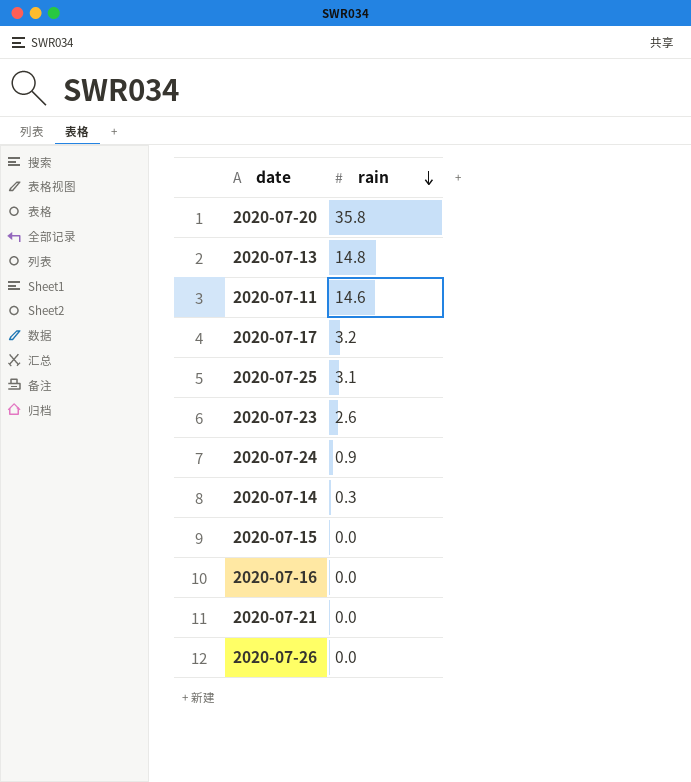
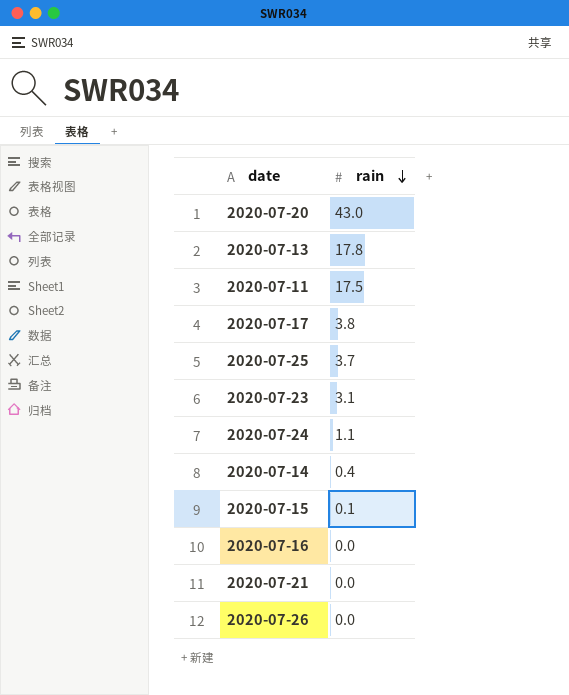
2020-07-20 | rain: 35.8 -> 43.0
2020-07-13 | rain: 14.8 -> 17.8
2020-07-11 | rain: 14.6 -> 17.5
2020-07-17 | rain: 3.2 -> 3.8
2020-07-25 | rain: 3.1 -> 3.7
2020-07-23 | rain: 2.6 -> 3.1
2020-07-24 | rain: 0.9 -> 1.1
2020-07-14 | rain: 0.3 -> 0.4
2020-07-15 | rain: 0.0 -> 0.1

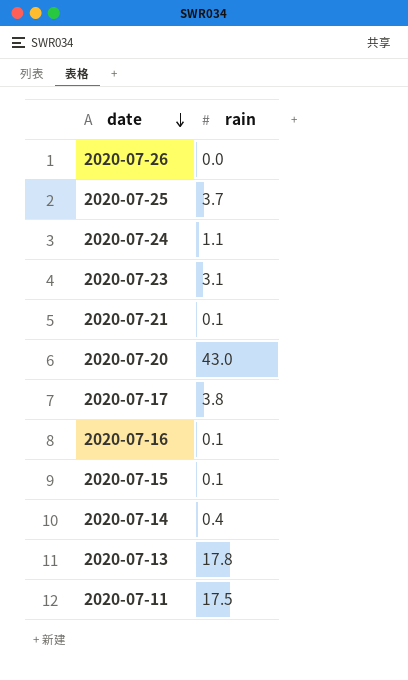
row order: rain descending -> date descending
2020-07-21 | rain: 0.0 -> 0.1
2020-07-16 | rain: 0.0 -> 0.1

